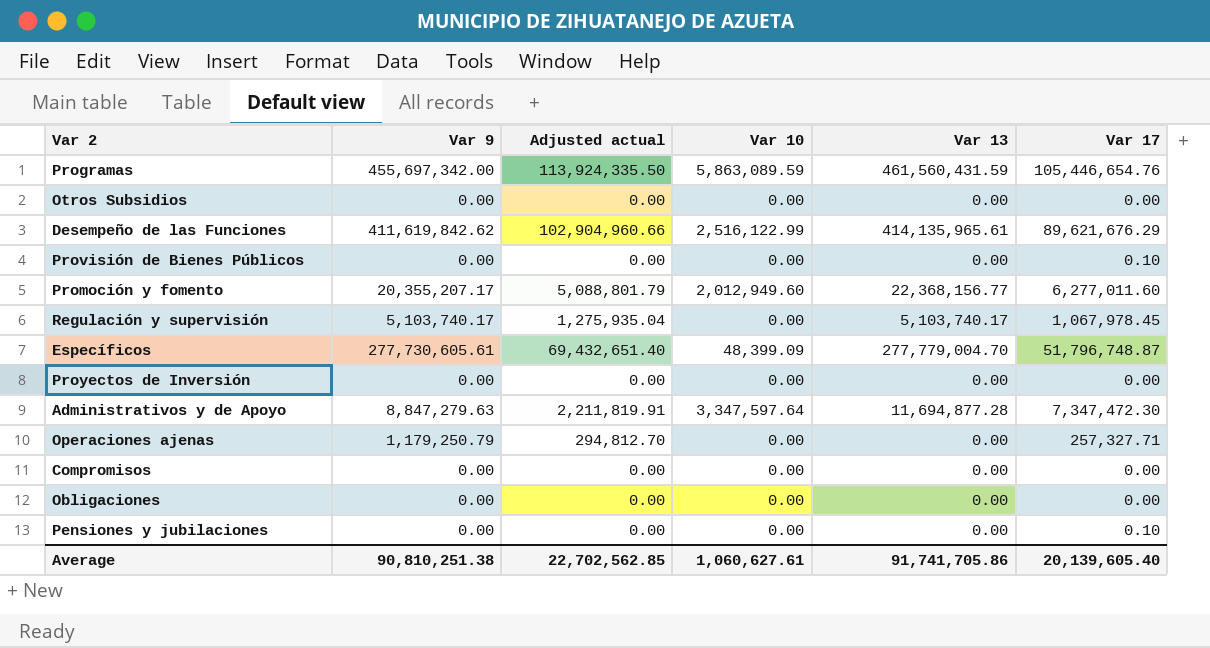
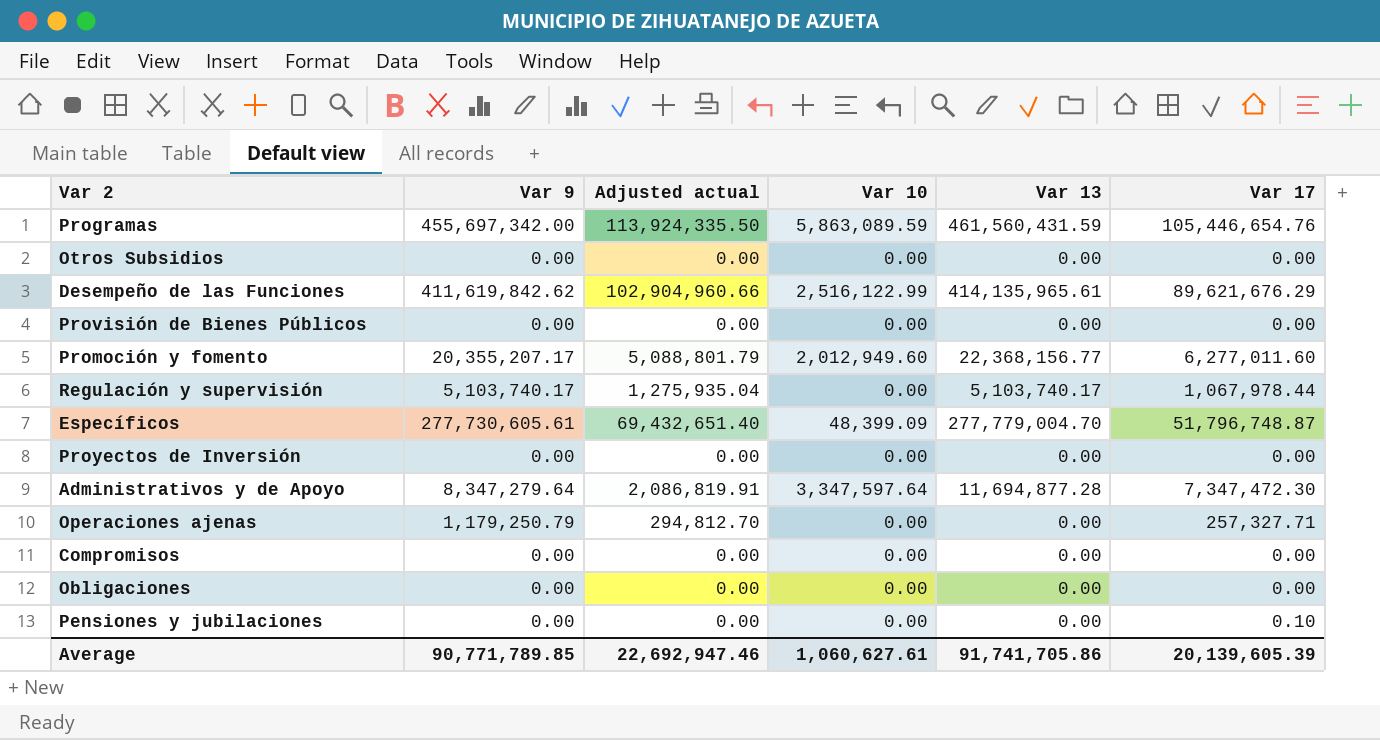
Provisión de Bienes Públicos | Var 17: 0.10 -> 0.00
Regulación y supervisión | Var 17: 1,067,978.45 -> 1,067,978.44
Administrativos y de Apoyo | Var 9: 8,847,279.63 -> 8,347,279.64
Administrativos y de Apoyo | Adjusted actual: 2,211,819.91 -> 2,086,819.91
Average | Var 9: 90,810,251.38 -> 90,771,789.85
Average | Adjusted actual: 22,702,562.85 -> 22,692,947.46
Average | Var 17: 20,139,605.40 -> 20,139,605.39

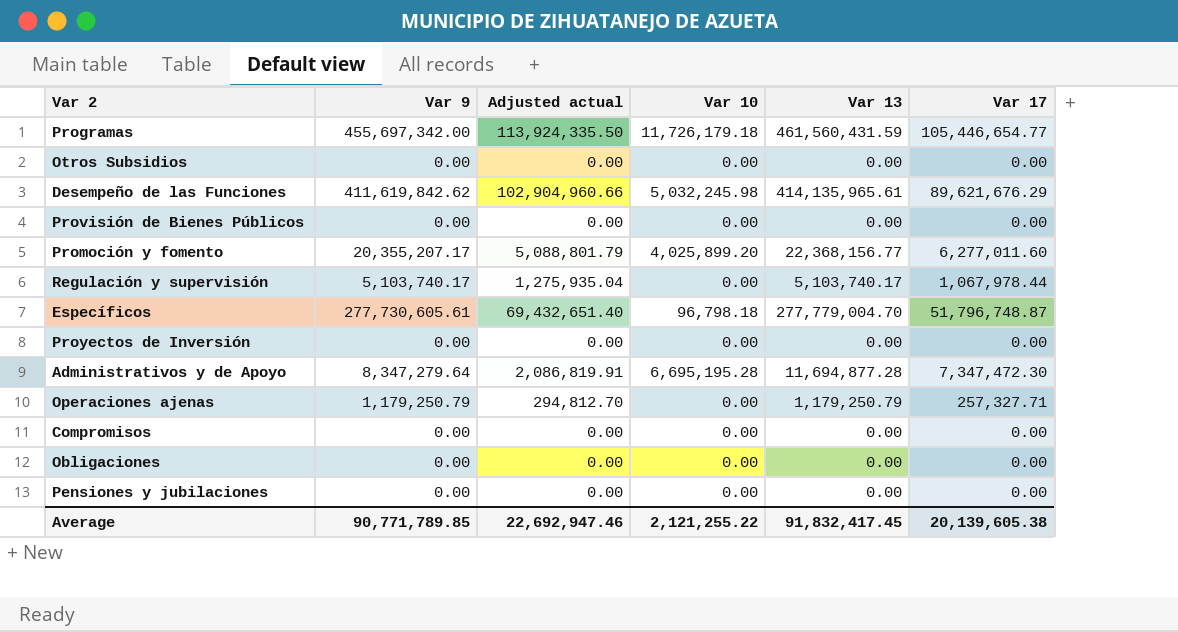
Programas | Var 10: 5,863,089.59 -> 11,726,179.18
Programas | Var 17: 105,446,654.76 -> 105,446,654.77
Desempeño de las Funciones | Var 10: 2,516,122.99 -> 5,032,245.98
Promoción y fomento | Var 10: 2,012,949.60 -> 4,025,899.20
Específicos | Var 10: 48,399.09 -> 96,798.18
Administrativos y de Apoyo | Var 10: 3,347,597.64 -> 6,695,195.28
Operaciones ajenas | Var 13: 0.00 -> 1,179,250.79
Pensiones y jubilaciones | Var 17: 0.10 -> 0.00
Average | Var 10: 1,060,627.61 -> 2,121,255.22
Average | Var 13: 91,741,705.86 -> 91,832,417.45
Average | Var 17: 20,139,605.39 -> 20,139,605.38

